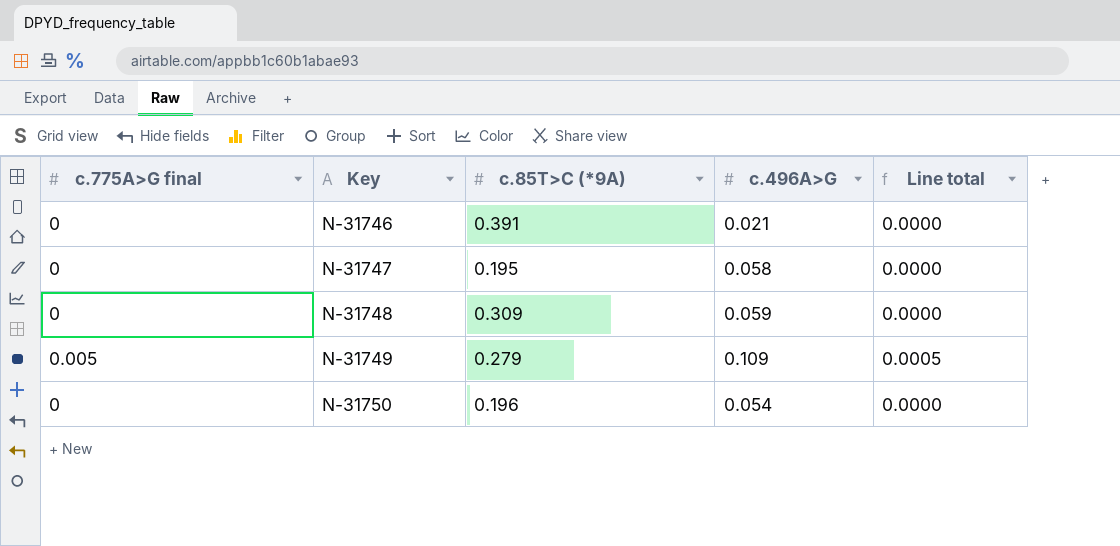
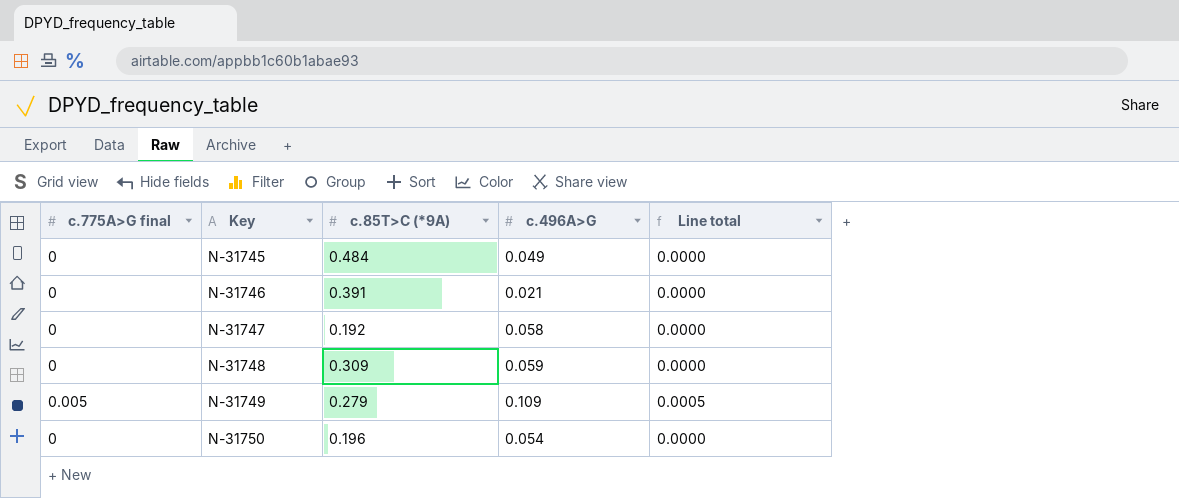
row N-31745: none -> 0 | 0.484 | 0.049 | 0.0000
N-31747 | c.85T>C (*9A): 0.195 -> 0.192

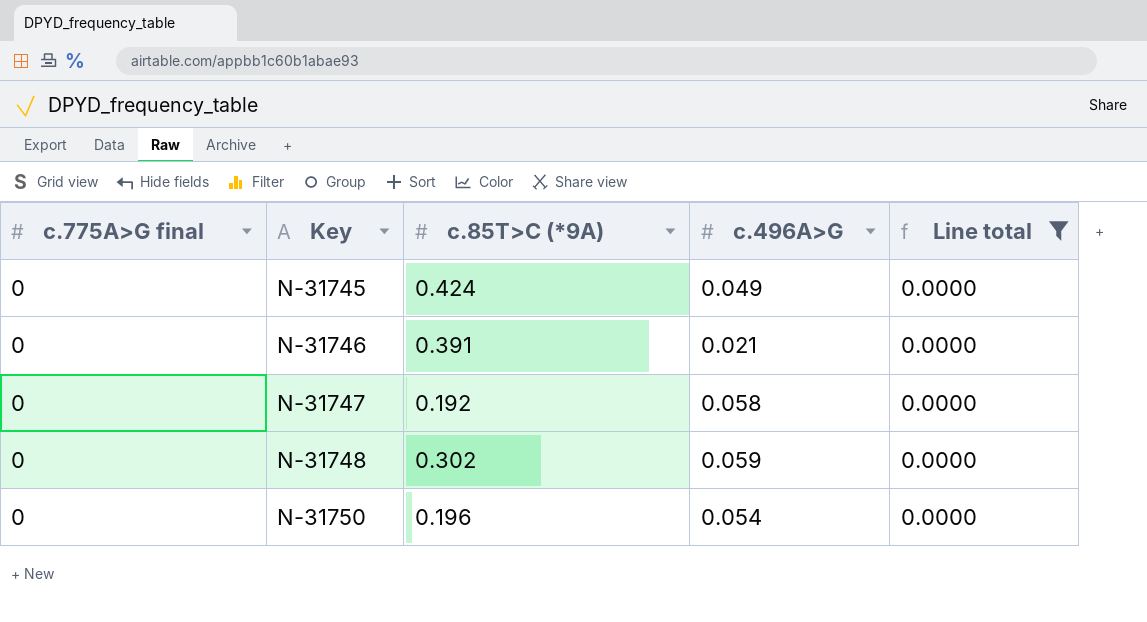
filter: none -> Line total = 0.0000
N-31745 | c.85T>C (*9A): 0.484 -> 0.424
N-31748 | c.85T>C (*9A): 0.309 -> 0.302

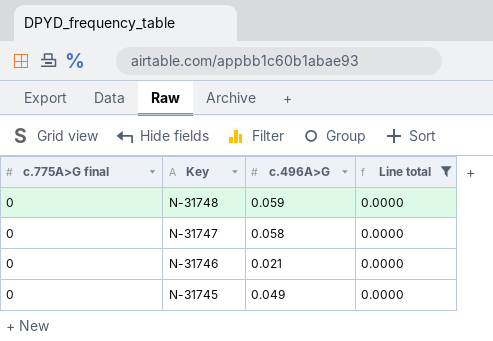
row order: Key ascending -> Key descending
column c.85T>C (*9A) | position: 3 -> none
row N-31750: 0 | 0.196 | 0.054 | 0.0000 -> none

